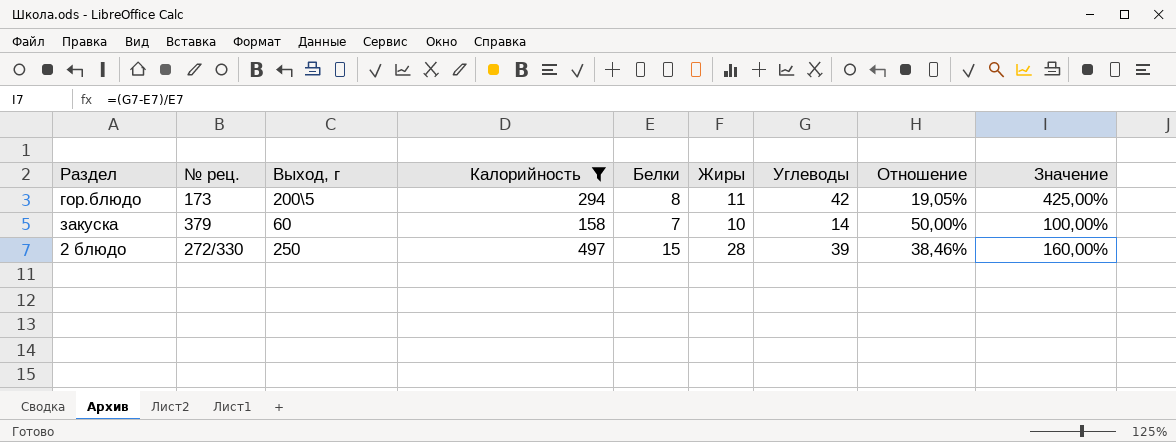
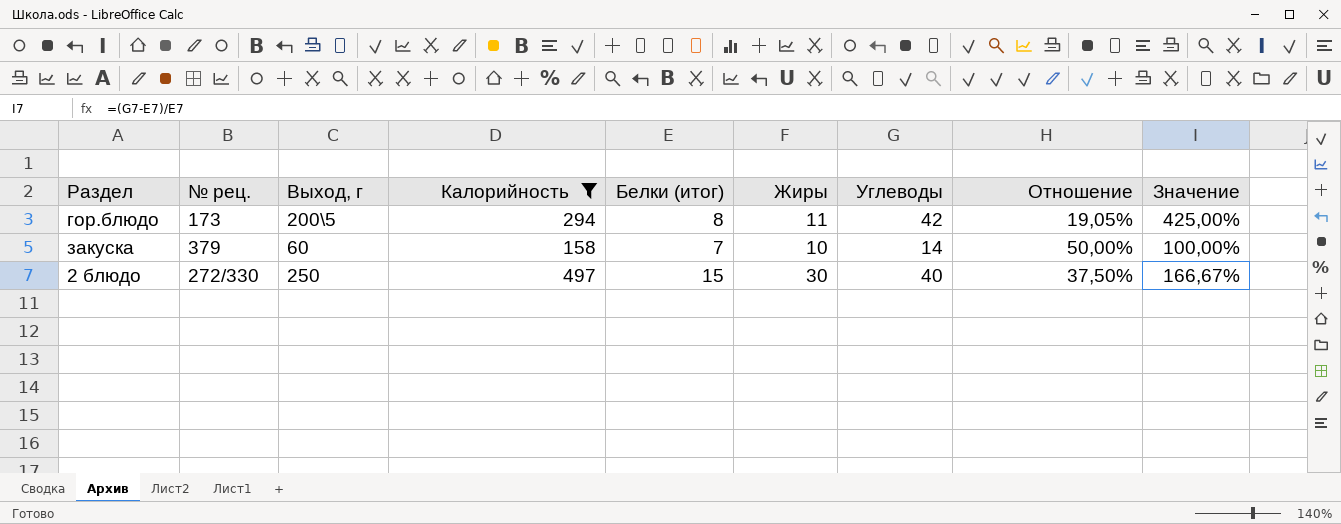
column name: Белки -> Белки (итог)
2 блюдо | Жиры: 28 -> 30
2 блюдо | Углеводы: 39 -> 40
2 блюдо | Отношение: 38,46% -> 37,50%
2 блюдо | Значение: 160,00% -> 166,67%

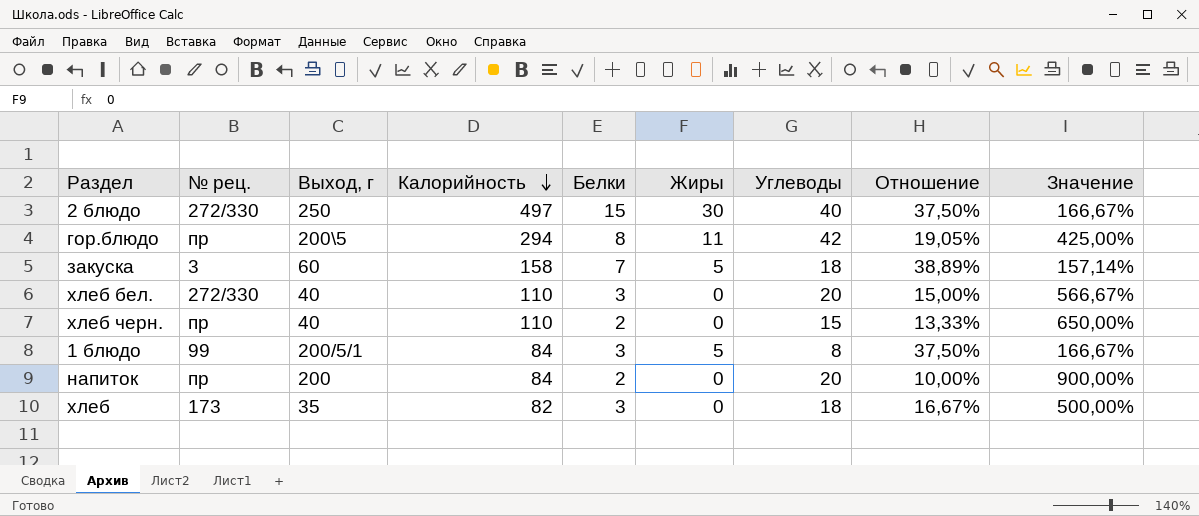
filter: Калорийность >= 158 -> none
row order: none -> Калорийность descending
column name: Белки (итог) -> Белки
гор.блюдо | № рец.: 173 -> пр
закуска | № рец.: 379 -> 3
закуска | Жиры: 10 -> 5
закуска | Углеводы: 14 -> 18
закуска | Отношение: 50,00% -> 38,89%
закуска | Значение: 100,00% -> 157,14%

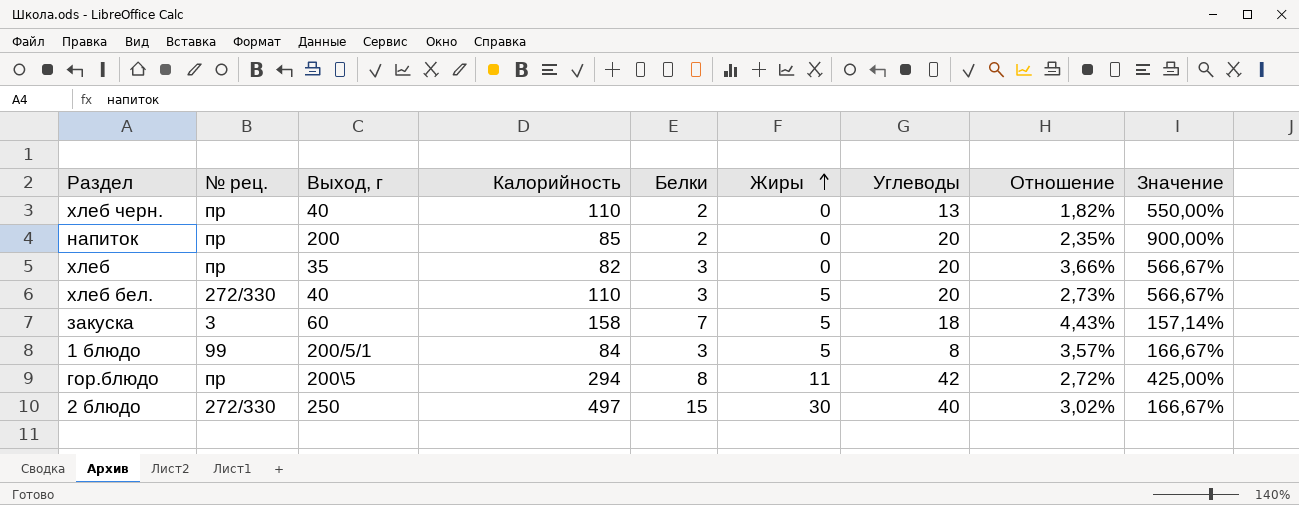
row order: Калорийность descending -> Жиры ascending
column Отношение | formula: [Белки] / [Углеводы] -> [Белки] / [Калорийность]
хлеб черн. | Углеводы: 15 -> 13
хлеб черн. | Значение: 650,00% -> 550,00%
напиток | Калорийность: 84 -> 85
хлеб | № рец.: 173 -> пр
хлеб | Углеводы: 18 -> 20
хлеб | Значение: 500,00% -> 566,67%
хлеб бел. | Жиры: 0 -> 5

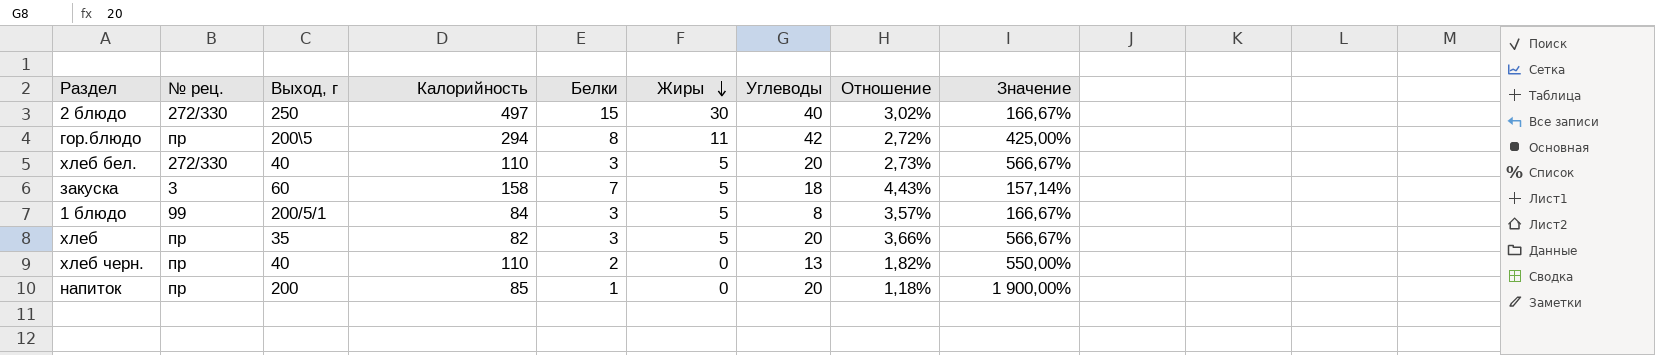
row order: Жиры ascending -> Жиры descending
хлеб | Жиры: 0 -> 5
напиток | Белки: 2 -> 1
напиток | Отношение: 2,35% -> 1,18%
напиток | Значение: 900,00% -> 1 900,00%

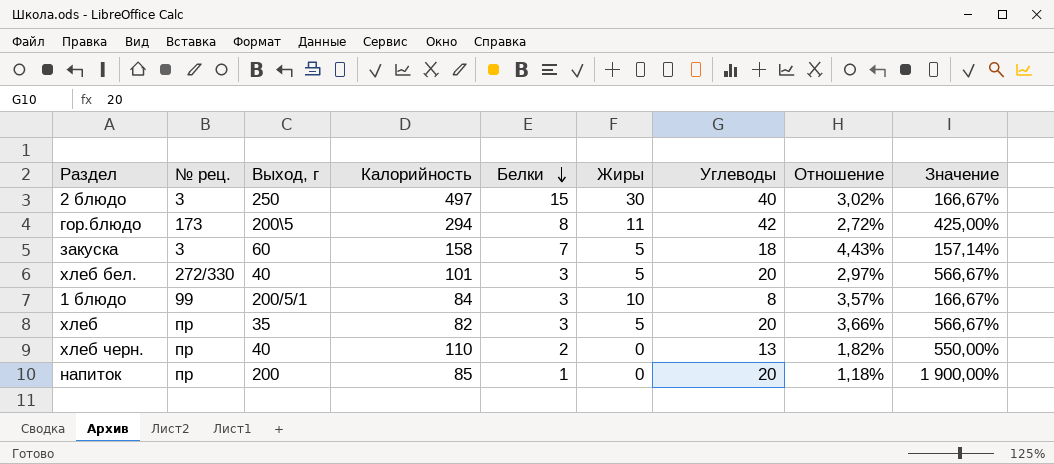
row order: Жиры descending -> Белки descending
2 блюдо | № рец.: 272/330 -> 3
гор.блюдо | № рец.: пр -> 173
хлеб бел. | Калорийность: 110 -> 101
хлеб бел. | Отношение: 2,73% -> 2,97%
1 блюдо | Жиры: 5 -> 10

